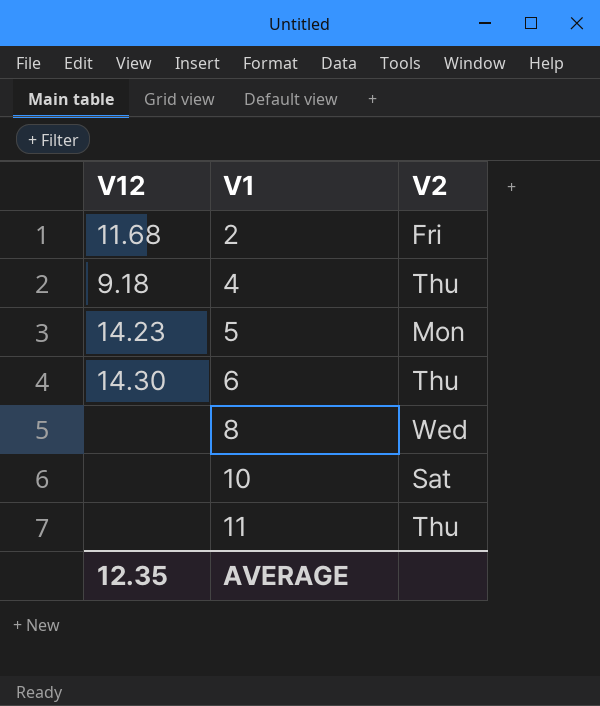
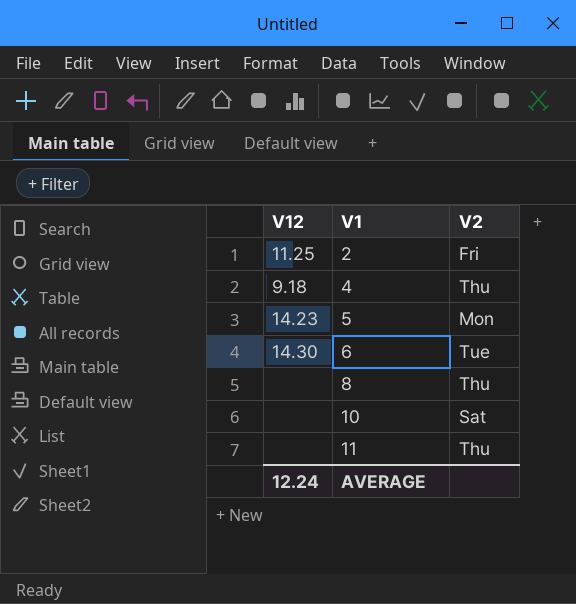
2 | V12: 11.68 -> 11.25
6 | V2: Thu -> Tue
8 | V2: Wed -> Thu
AVERAGE | V12: 12.35 -> 12.24

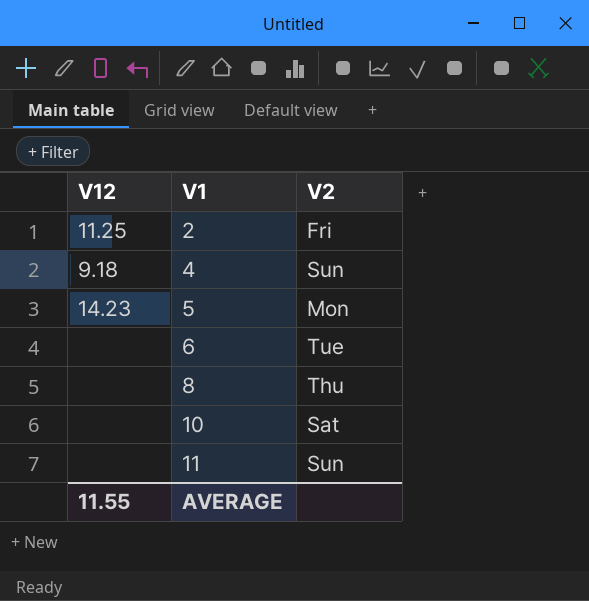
4 | V2: Thu -> Sun
6 | V12: 14.30 -> none
11 | V2: Thu -> Sun
AVERAGE | V12: 12.24 -> 11.55

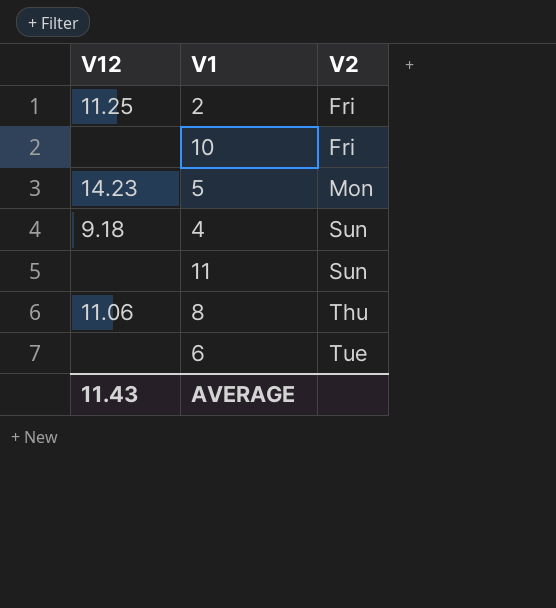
row order: V1 ascending -> V2 ascending
10 | V2: Sat -> Fri
8 | V12: none -> 11.06
AVERAGE | V12: 11.55 -> 11.43

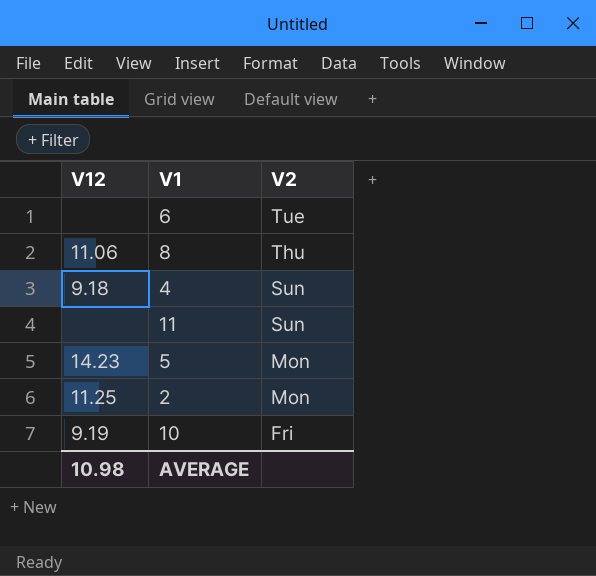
row order: V2 ascending -> V2 descending
2 | V2: Fri -> Mon
10 | V12: none -> 9.19
AVERAGE | V12: 11.43 -> 10.98

